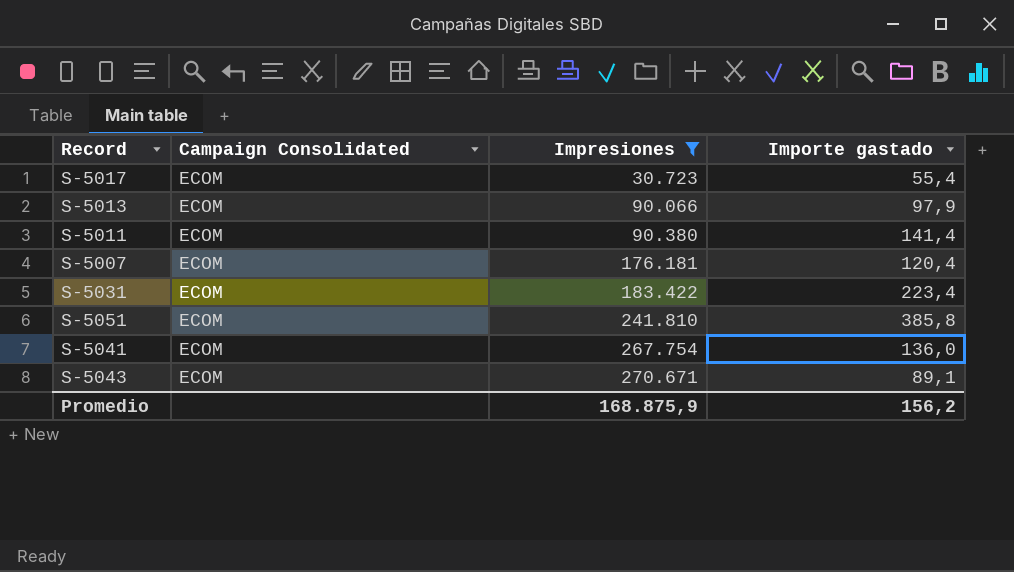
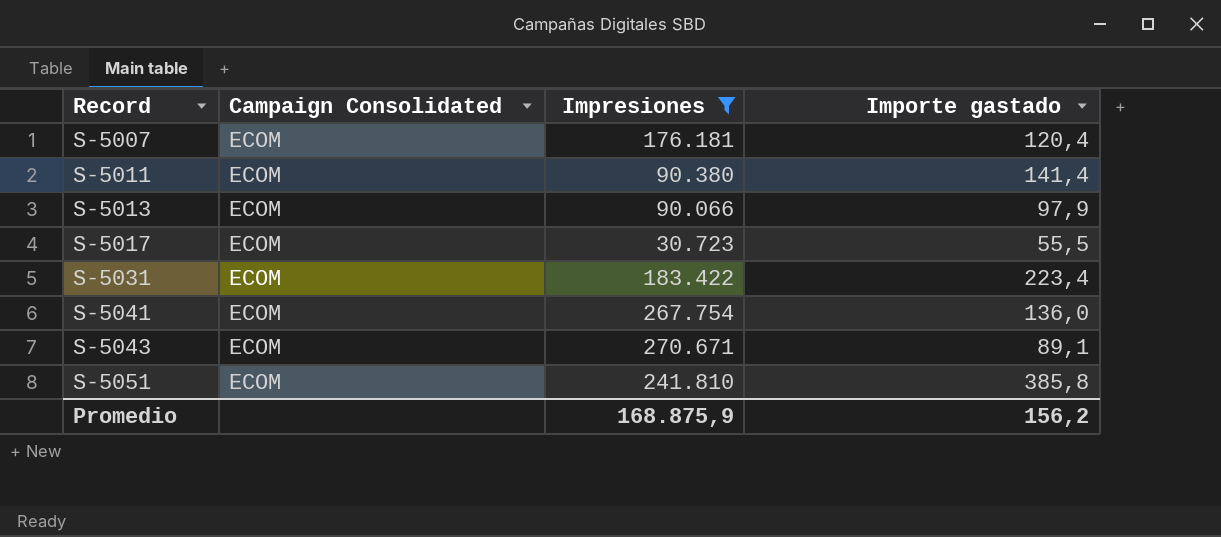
row order: Impresiones ascending -> Record ascending
S-5017 | Importe gastado: 55,4 -> 55,5

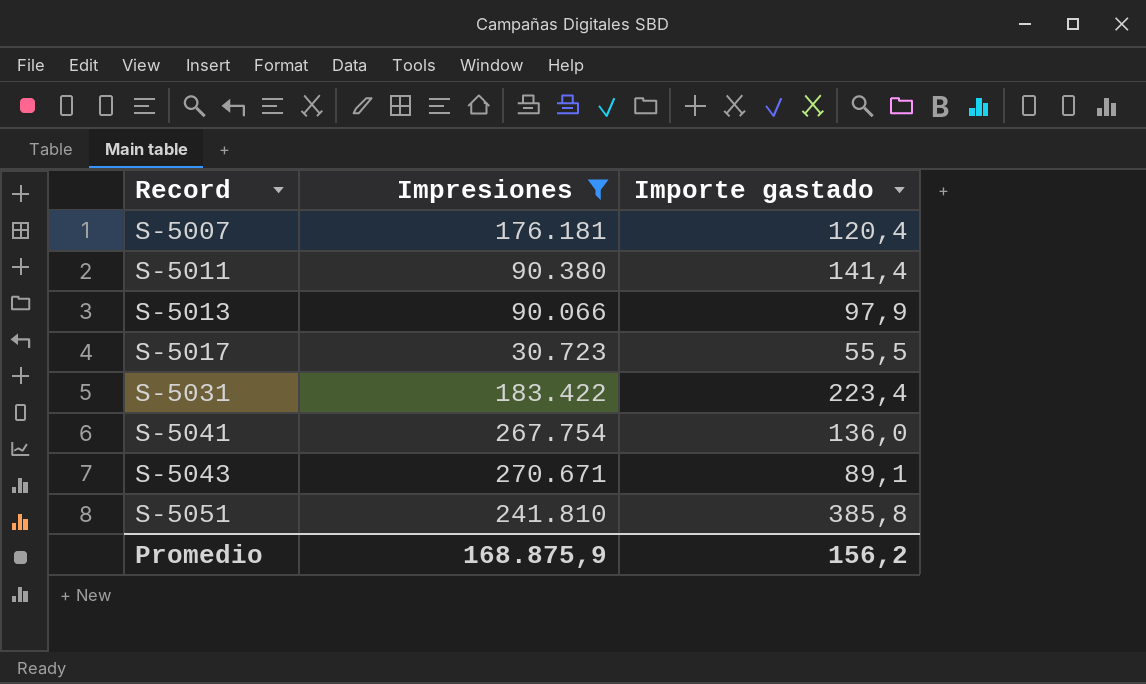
column Campaign Consolidated | position: 2 -> none

